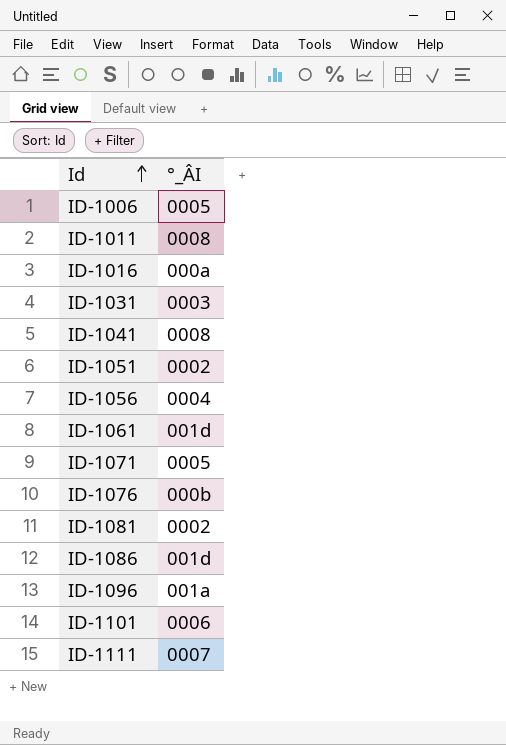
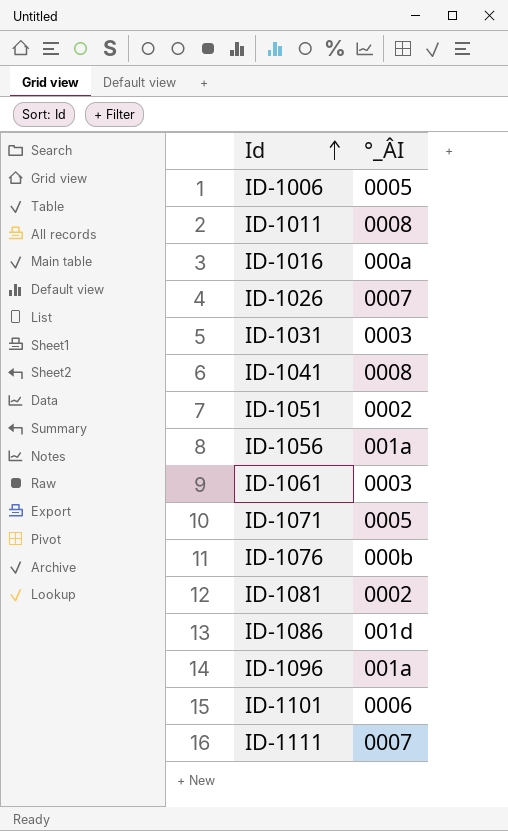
row ID-1026: none -> 0007
ID-1056 | °_ÂI: 0004 -> 001a
ID-1061 | °_ÂI: 001d -> 0003

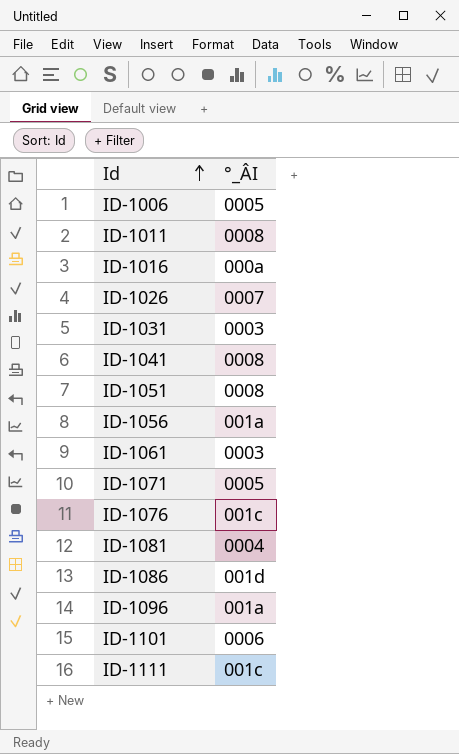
ID-1051 | °_ÂI: 0002 -> 0008
ID-1076 | °_ÂI: 000b -> 001c
ID-1081 | °_ÂI: 0002 -> 0004
ID-1111 | °_ÂI: 0007 -> 001c

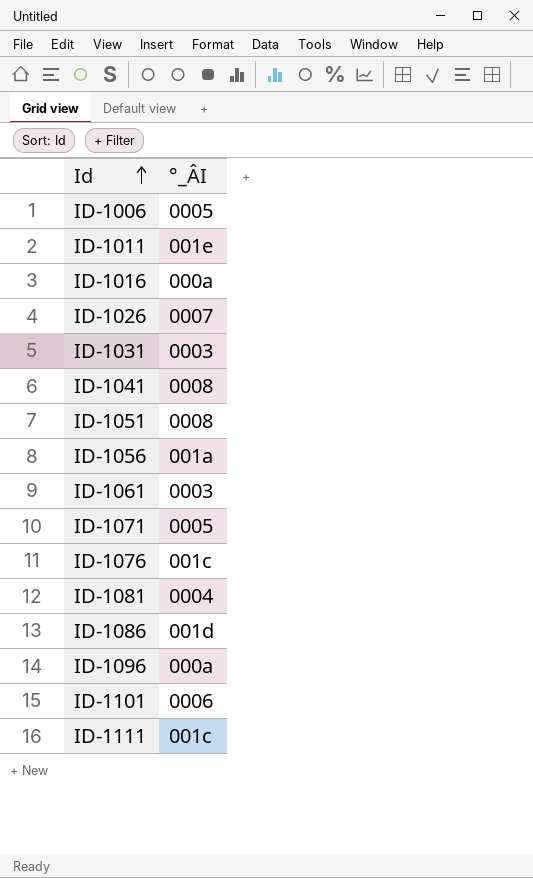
ID-1011 | °_ÂI: 0008 -> 001e
ID-1096 | °_ÂI: 001a -> 000a

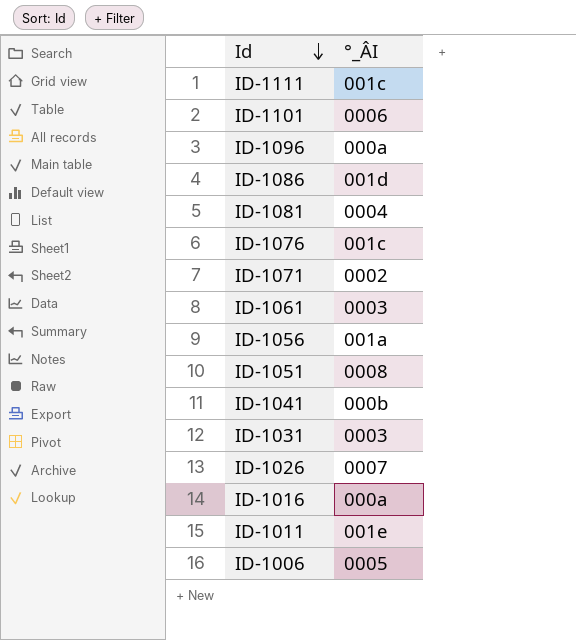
row order: Id ascending -> Id descending
ID-1071 | °_ÂI: 0005 -> 0002
ID-1041 | °_ÂI: 0008 -> 000b

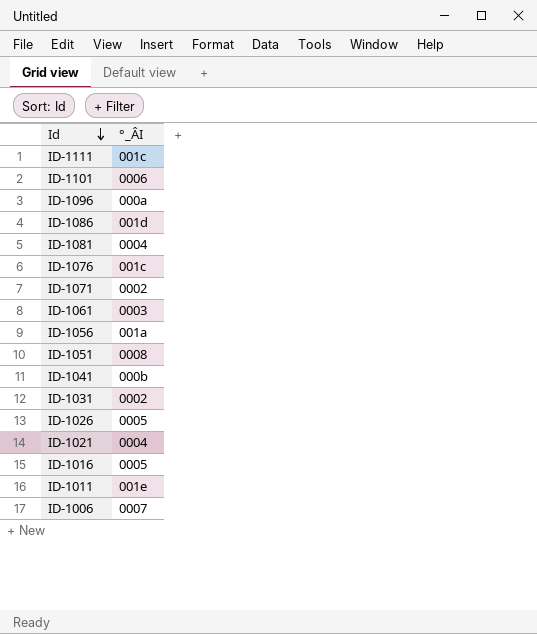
ID-1031 | °_ÂI: 0003 -> 0002
ID-1026 | °_ÂI: 0007 -> 0005
row ID-1021: none -> 0004
ID-1016 | °_ÂI: 000a -> 0005
ID-1006 | °_ÂI: 0005 -> 0007

